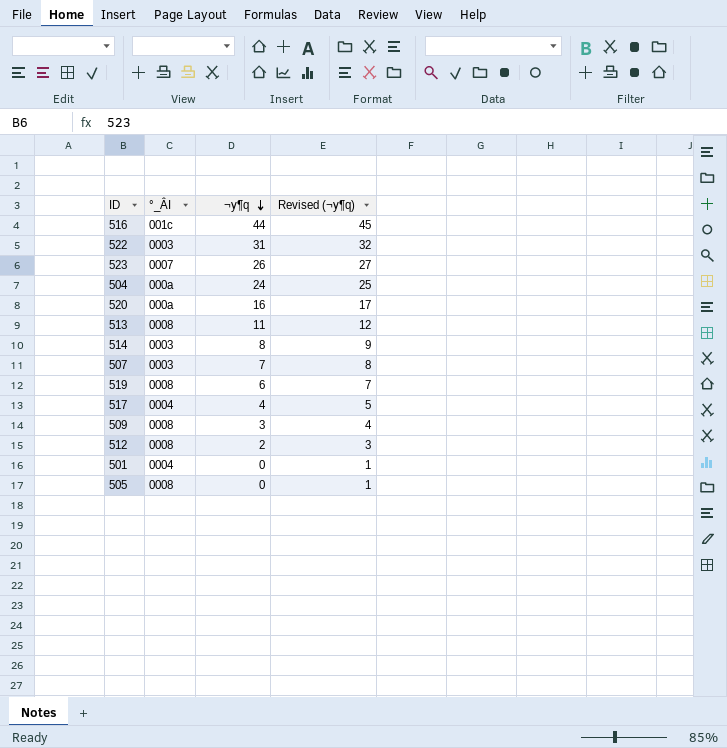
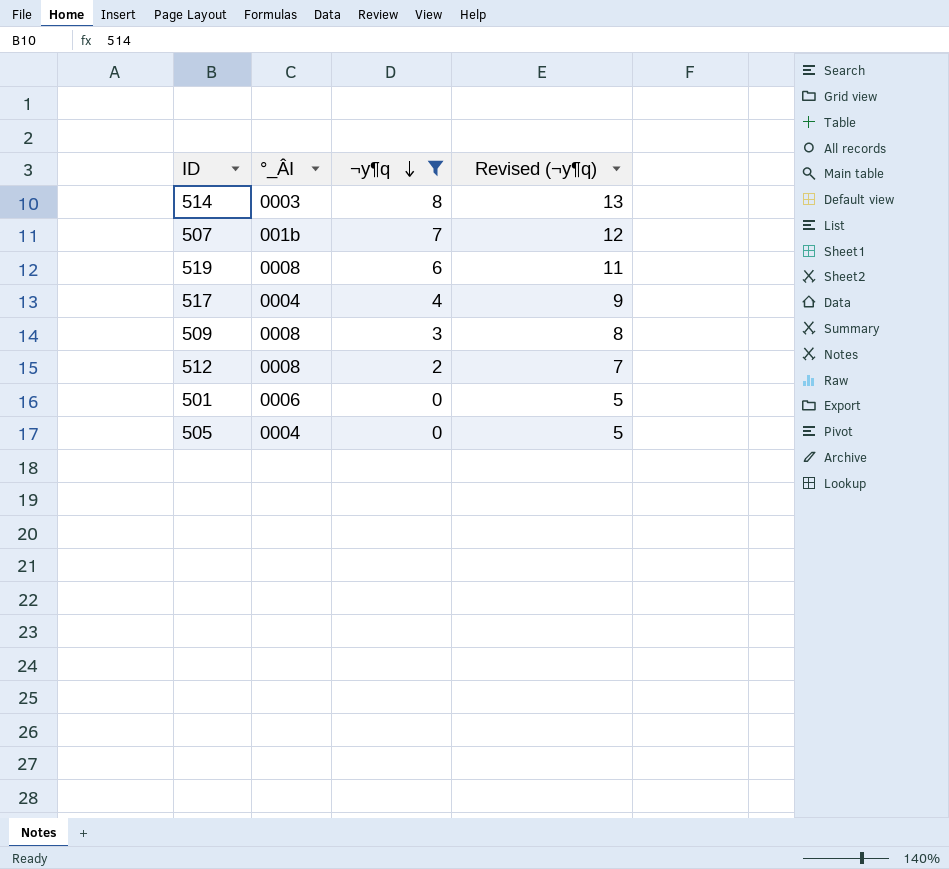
filter: none -> ¬y¶q <= 8
column Revised (¬y¶q) | formula: [¬y¶q] + 1 -> [¬y¶q] + 5
507 | °_ÂI: 0003 -> 001b
501 | °_ÂI: 0004 -> 0006
505 | °_ÂI: 0008 -> 0004

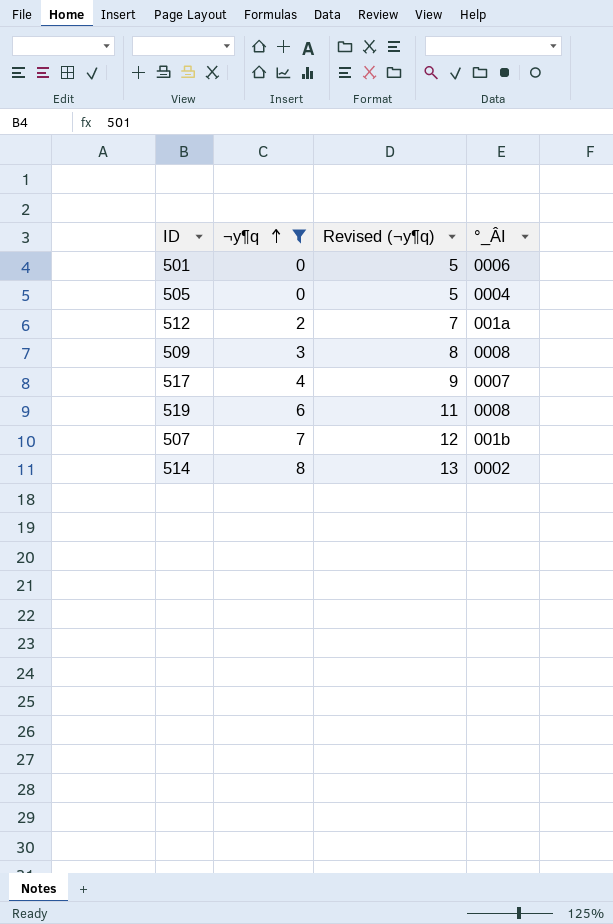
row order: ¬y¶q descending -> ¬y¶q ascending
column °_ÂI | position: 2 -> 4
512 | °_ÂI: 0008 -> 001a
517 | °_ÂI: 0004 -> 0007
514 | °_ÂI: 0003 -> 0002

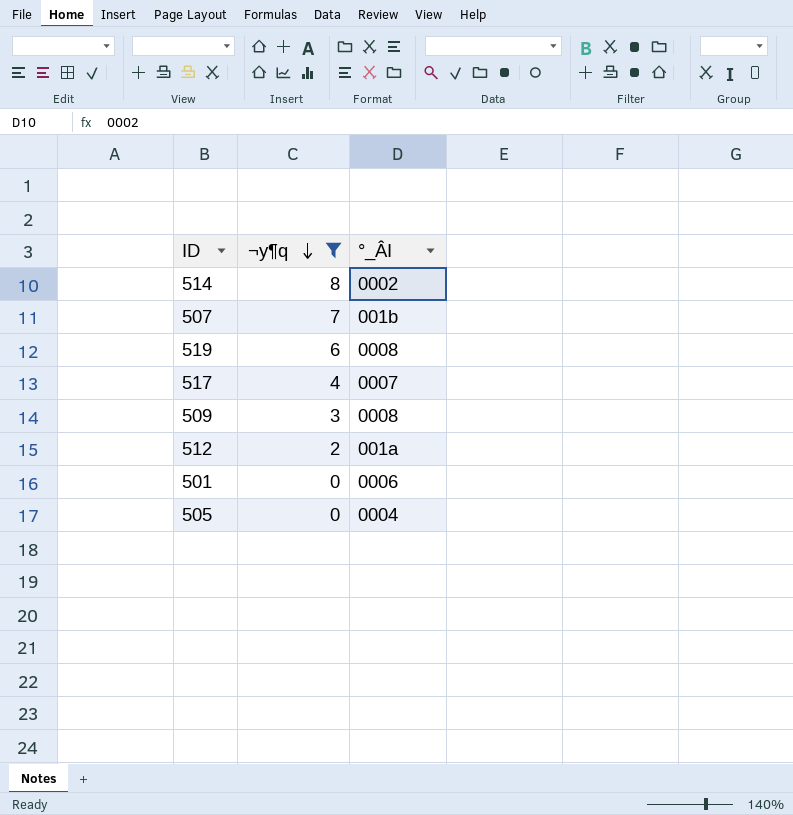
row order: ¬y¶q ascending -> ¬y¶q descending
column Revised (¬y¶q) | formula: [¬y¶q] + 5 -> none

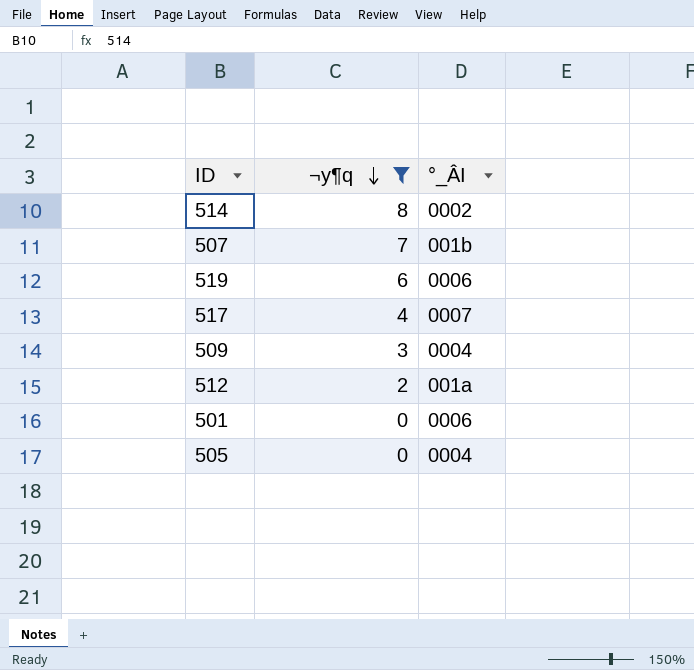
519 | °_ÂI: 0008 -> 0006
509 | °_ÂI: 0008 -> 0004

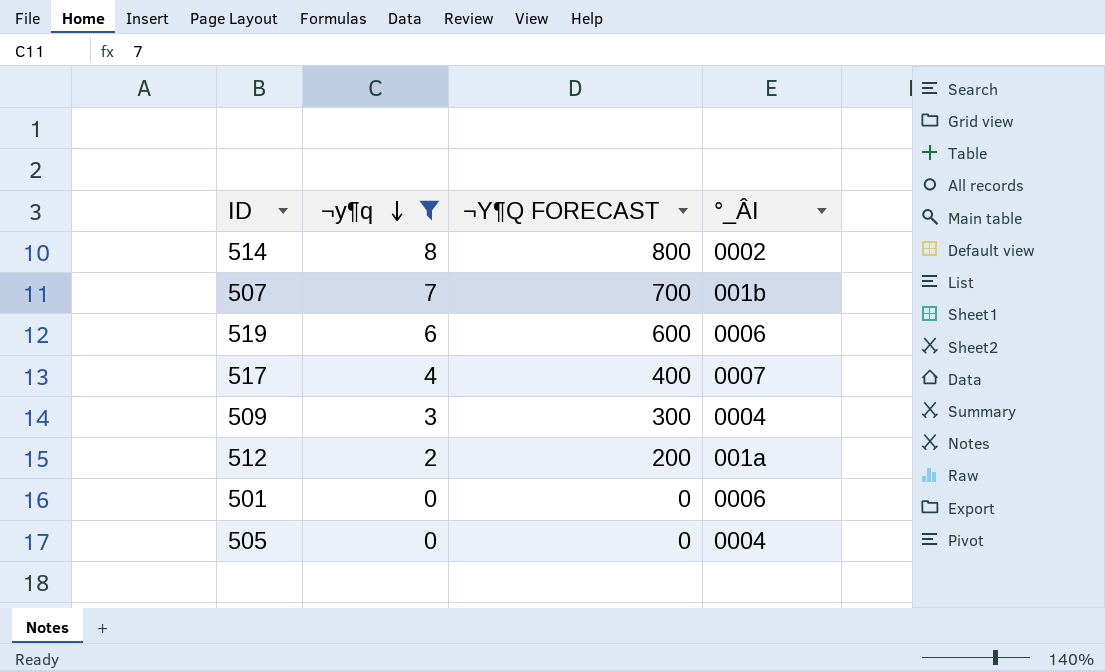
column ¬Y¶Q FORECAST | formula: none -> [¬y¶q] * 100

